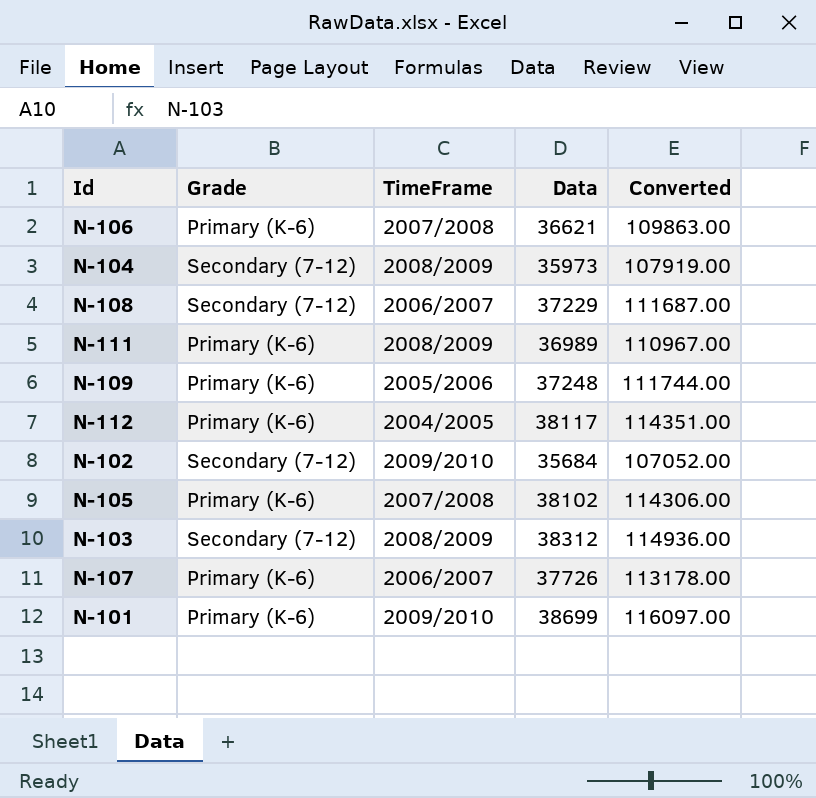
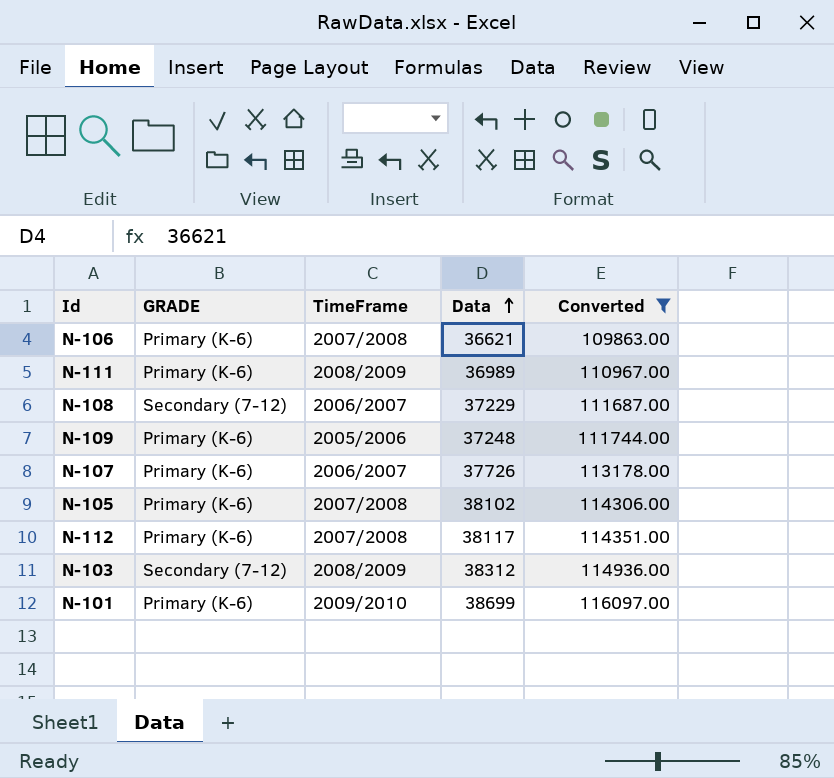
filter: none -> Converted >= 109863.00
row order: none -> Data ascending
column name: Grade -> GRADE
N-112 | TimeFrame: 2004/2005 -> 2007/2008

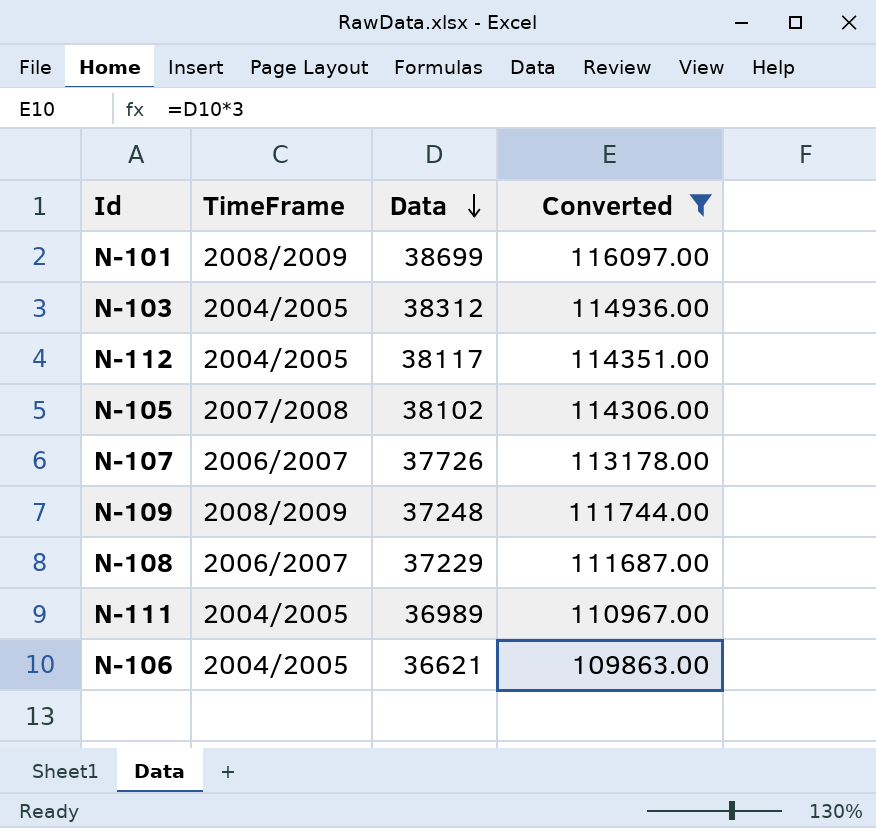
row order: Data ascending -> Data descending
column GRADE | position: 2 -> none
N-101 | TimeFrame: 2009/2010 -> 2008/2009
N-103 | TimeFrame: 2008/2009 -> 2004/2005
N-112 | TimeFrame: 2007/2008 -> 2004/2005
N-109 | TimeFrame: 2005/2006 -> 2008/2009
N-111 | TimeFrame: 2008/2009 -> 2004/2005
N-106 | TimeFrame: 2007/2008 -> 2004/2005

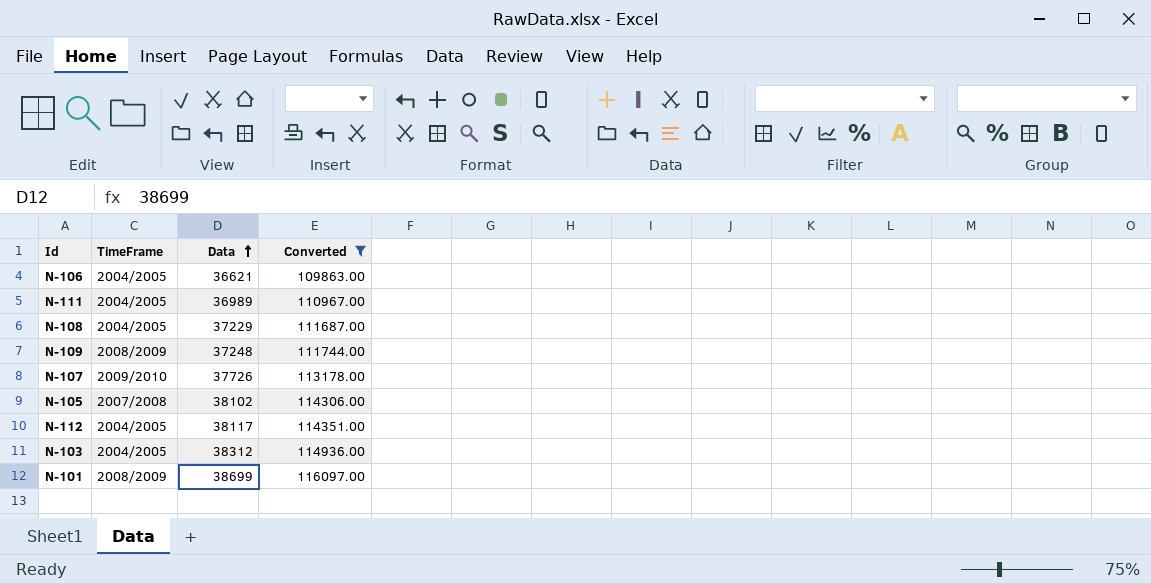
row order: Data descending -> Data ascending
N-108 | TimeFrame: 2006/2007 -> 2004/2005
N-107 | TimeFrame: 2006/2007 -> 2009/2010

